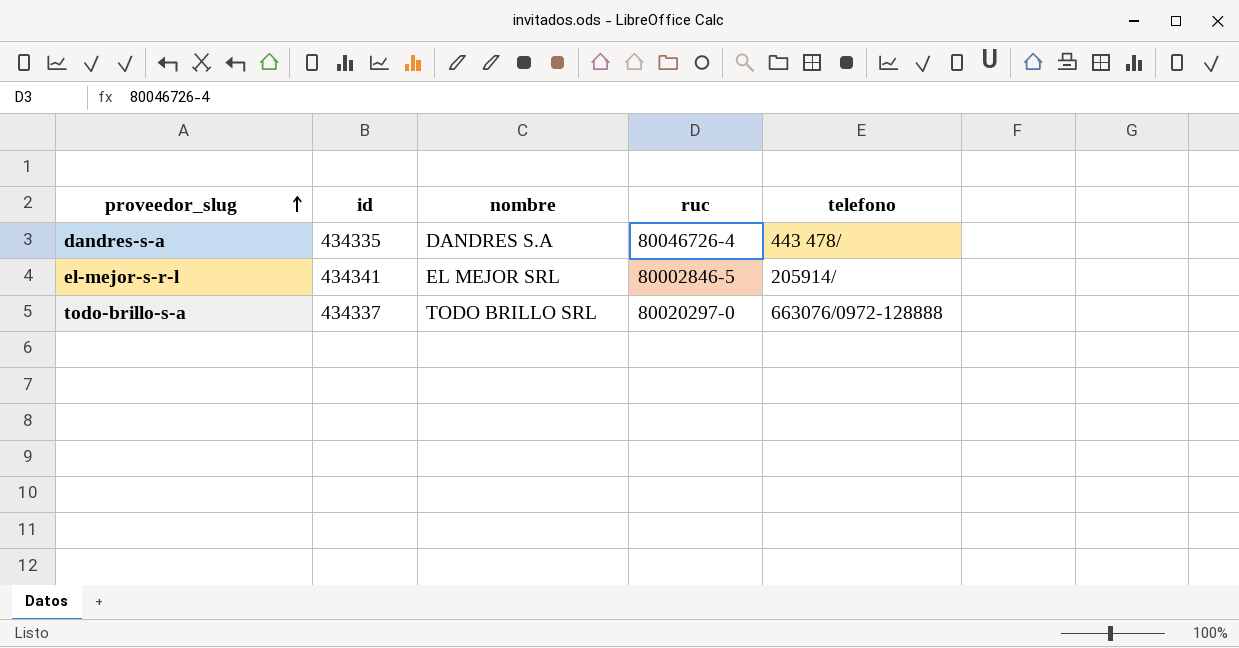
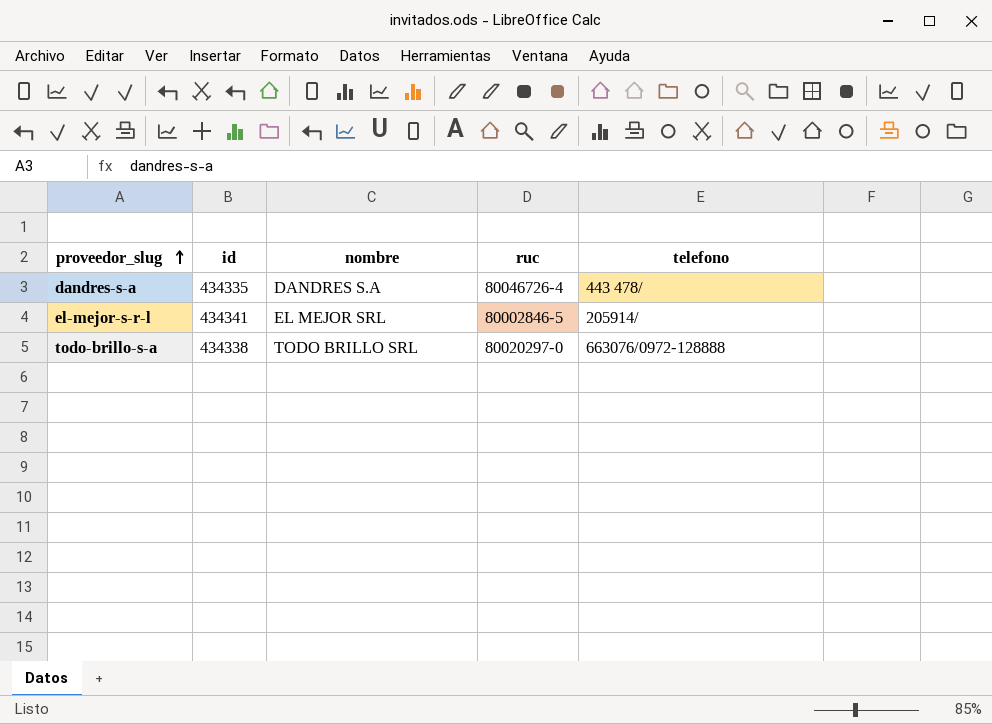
todo-brillo-s-a | id: 434337 -> 434338

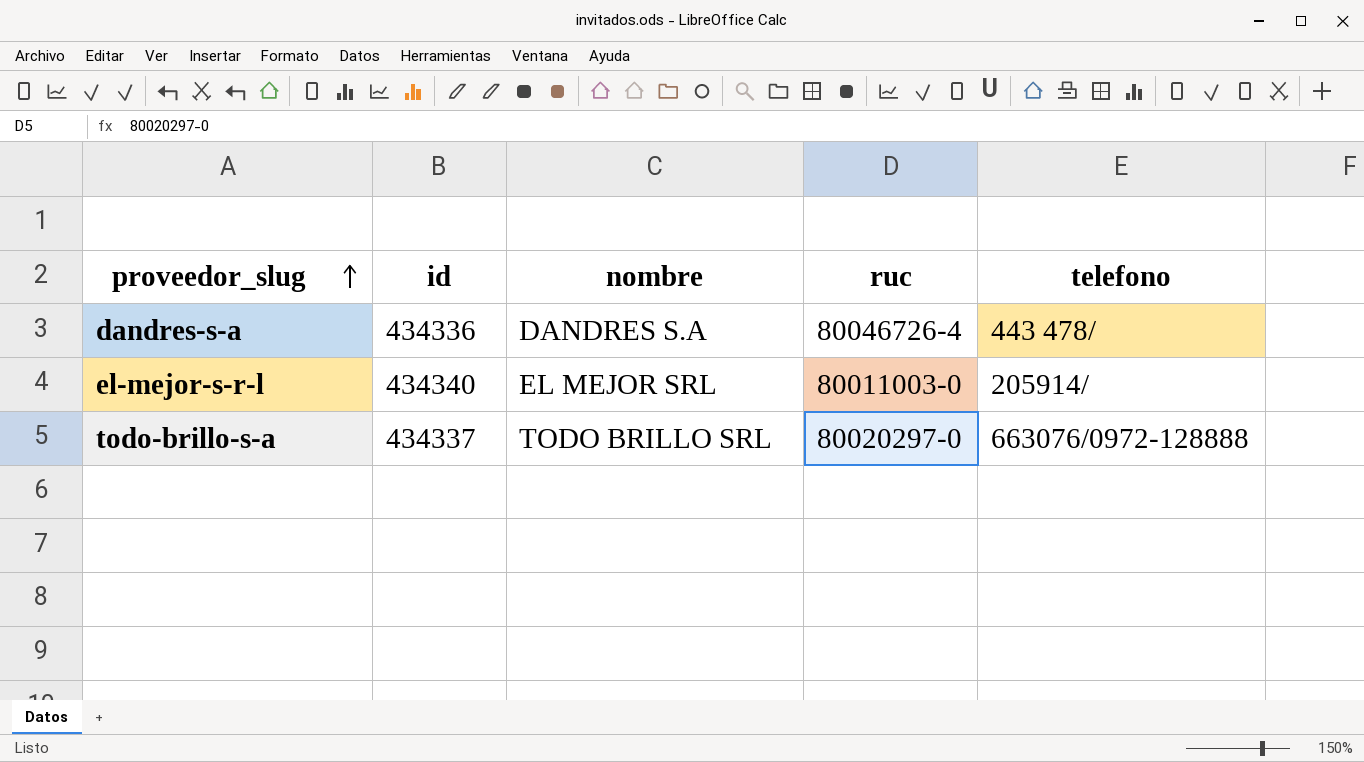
dandres-s-a | id: 434335 -> 434336
el-mejor-s-r-l | id: 434341 -> 434340
el-mejor-s-r-l | ruc: 80002846-5 -> 80011003-0
todo-brillo-s-a | id: 434338 -> 434337

